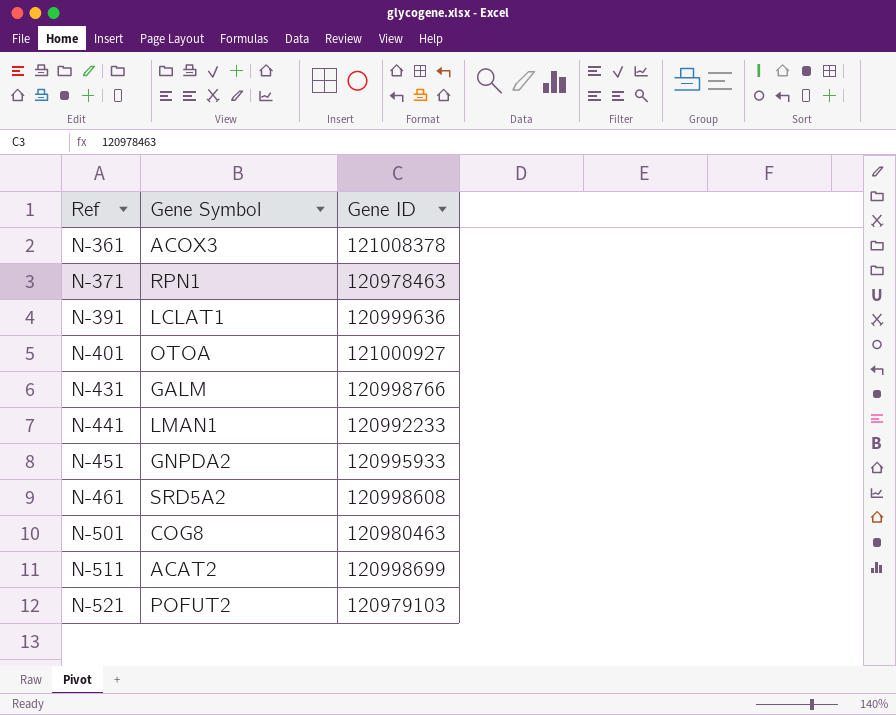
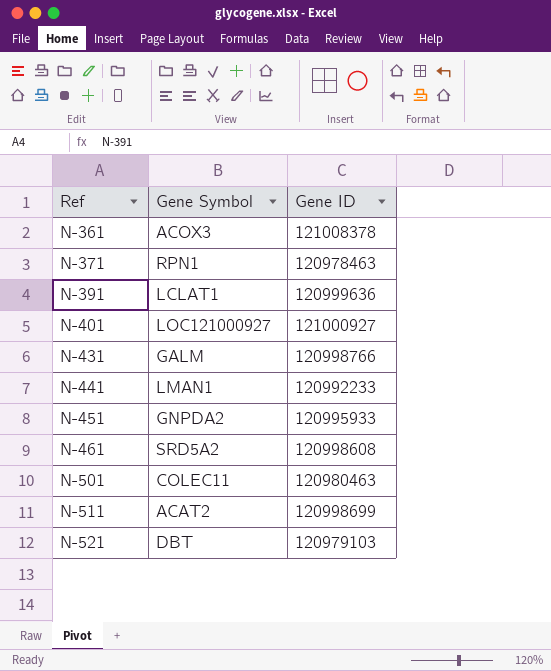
N-401 | Gene Symbol: OTOA -> LOC121000927
N-501 | Gene Symbol: COG8 -> COLEC11
N-521 | Gene Symbol: POFUT2 -> DBT

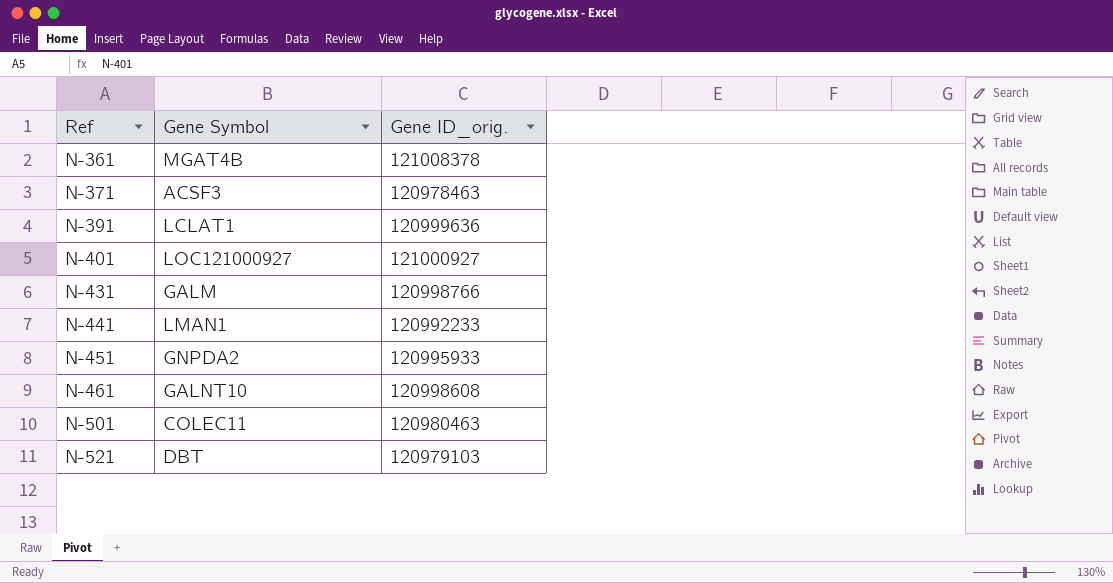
column name: Gene ID -> Gene ID_orig.
row N-511: ACAT2 | 120998699 -> none
N-361 | Gene Symbol: ACOX3 -> MGAT4B
N-371 | Gene Symbol: RPN1 -> ACSF3
N-461 | Gene Symbol: SRD5A2 -> GALNT10

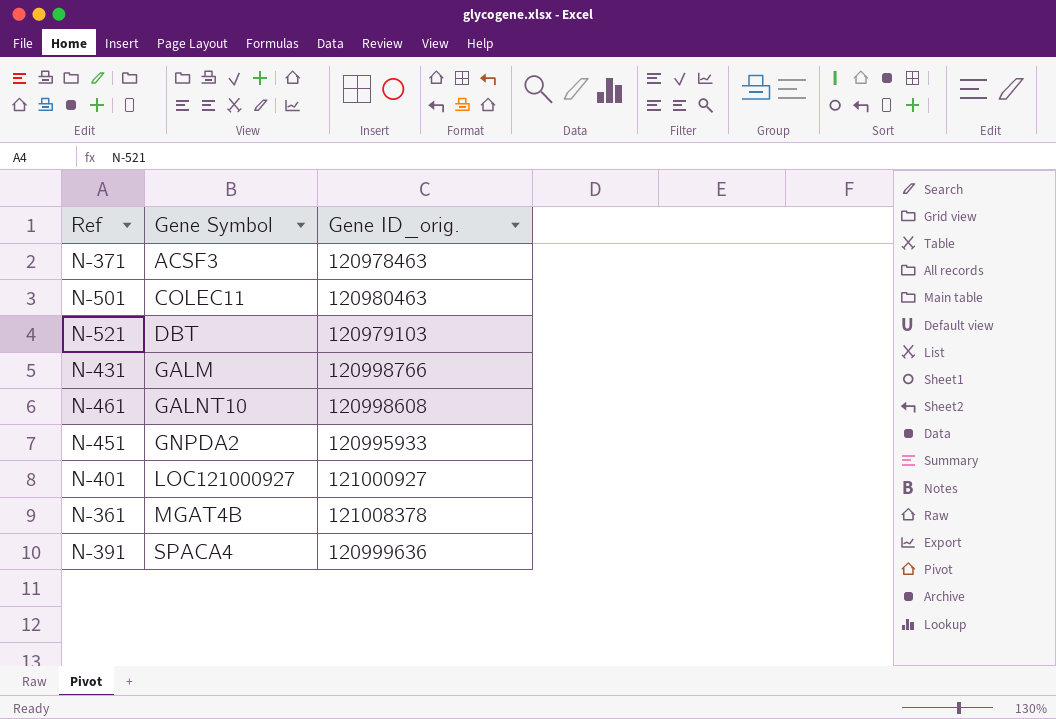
row order: Ref ascending -> Gene Symbol ascending
row N-441: LMAN1 | 120992233 -> none
N-391 | Gene Symbol: LCLAT1 -> SPACA4

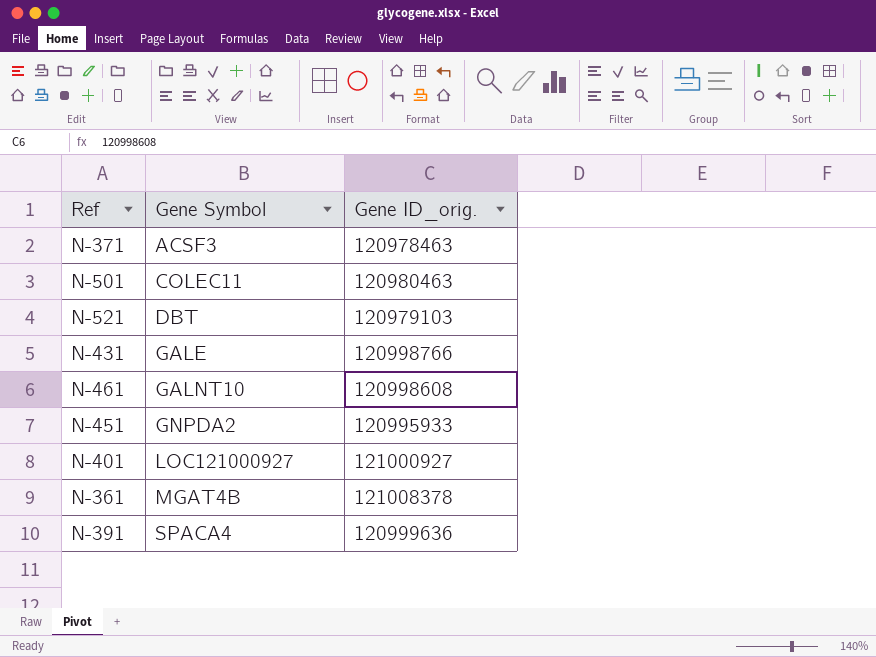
N-431 | Gene Symbol: GALM -> GALE

